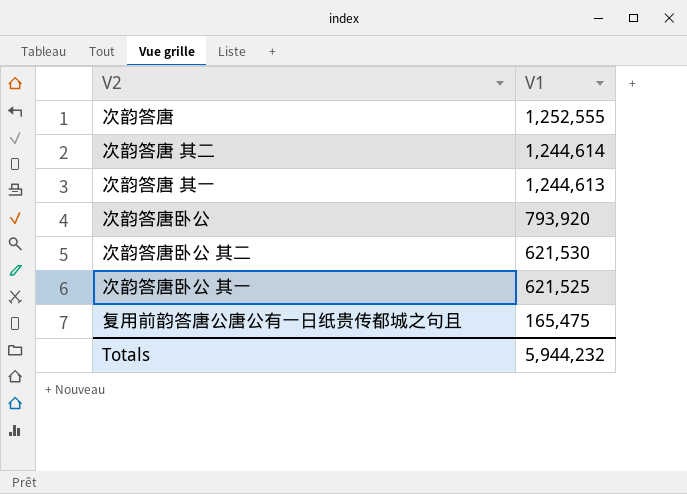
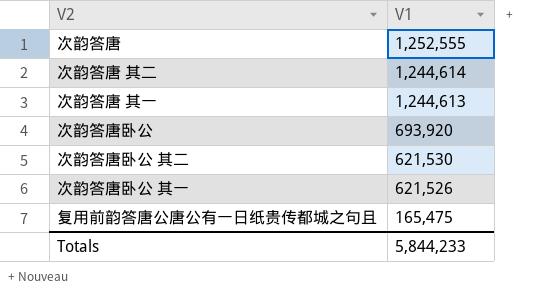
次韵答唐卧公 | V1: 793,920 -> 693,920
次韵答唐卧公 其一 | V1: 621,525 -> 621,526
Totals | V1: 5,944,232 -> 5,844,233

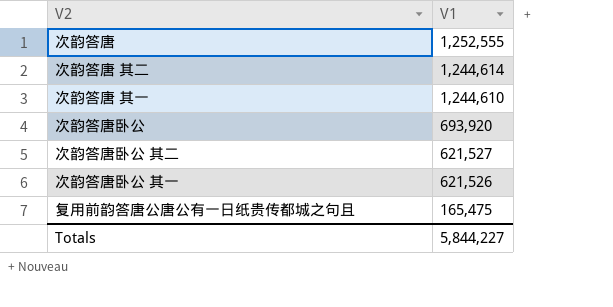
次韵答唐 其一 | V1: 1,244,613 -> 1,244,610
次韵答唐卧公 其二 | V1: 621,530 -> 621,527
Totals | V1: 5,844,233 -> 5,844,227

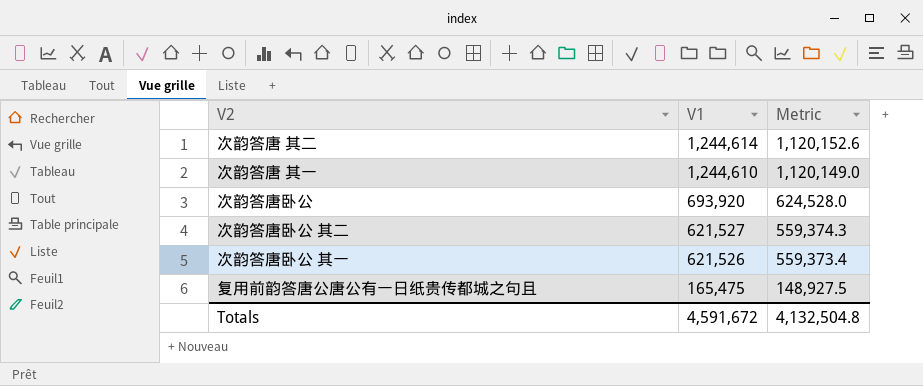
column Metric | formula: none -> [V1] * 0.9
row 次韵答唐: 1,252,555 -> none
Totals | V1: 5,844,227 -> 4,591,672

